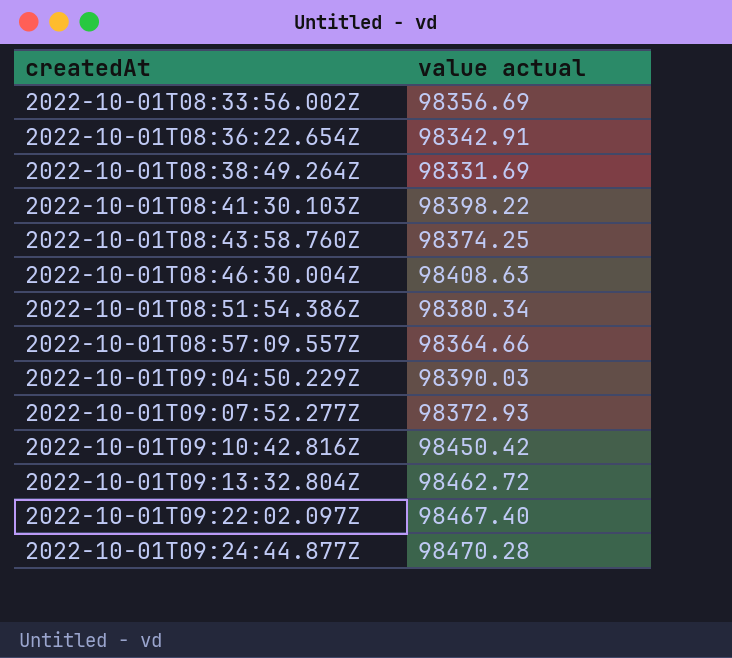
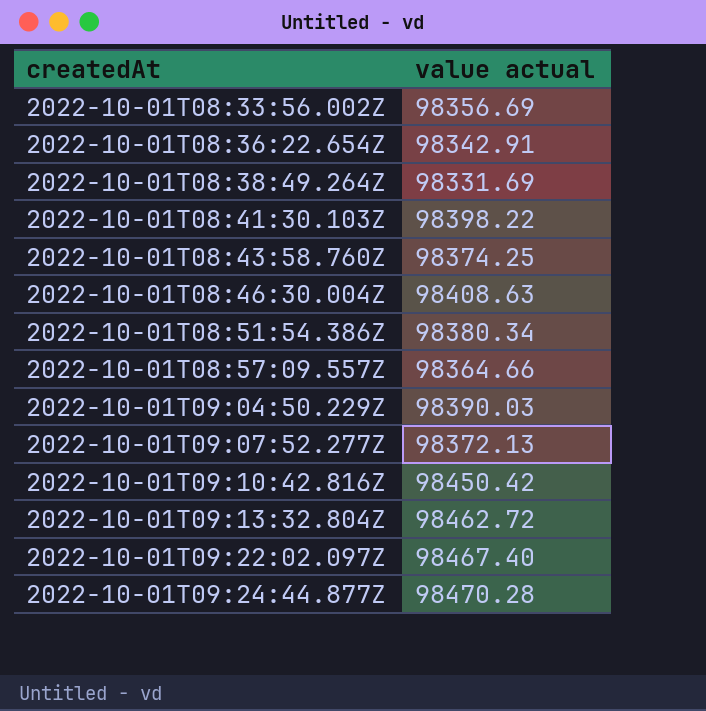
2022-10-01T09:07:52.277Z | value actual: 98372.93 -> 98372.13

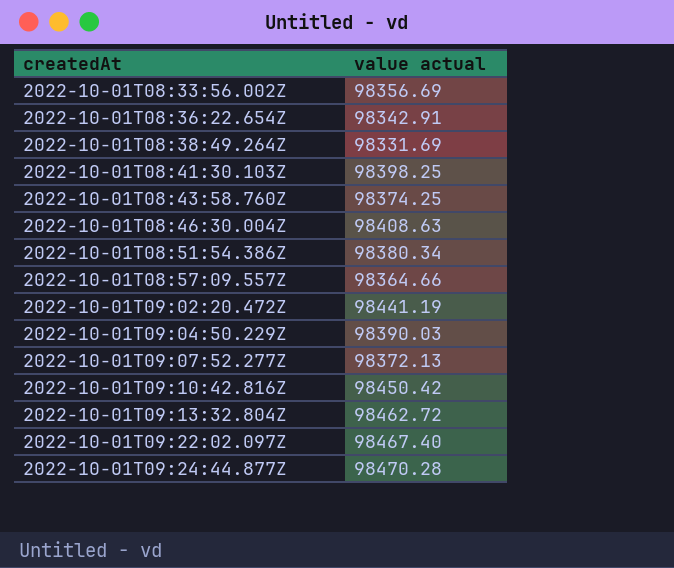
2022-10-01T08:41:30.103Z | value actual: 98398.22 -> 98398.25
row 2022-10-01T09:02:20.472Z: none -> 98441.19

